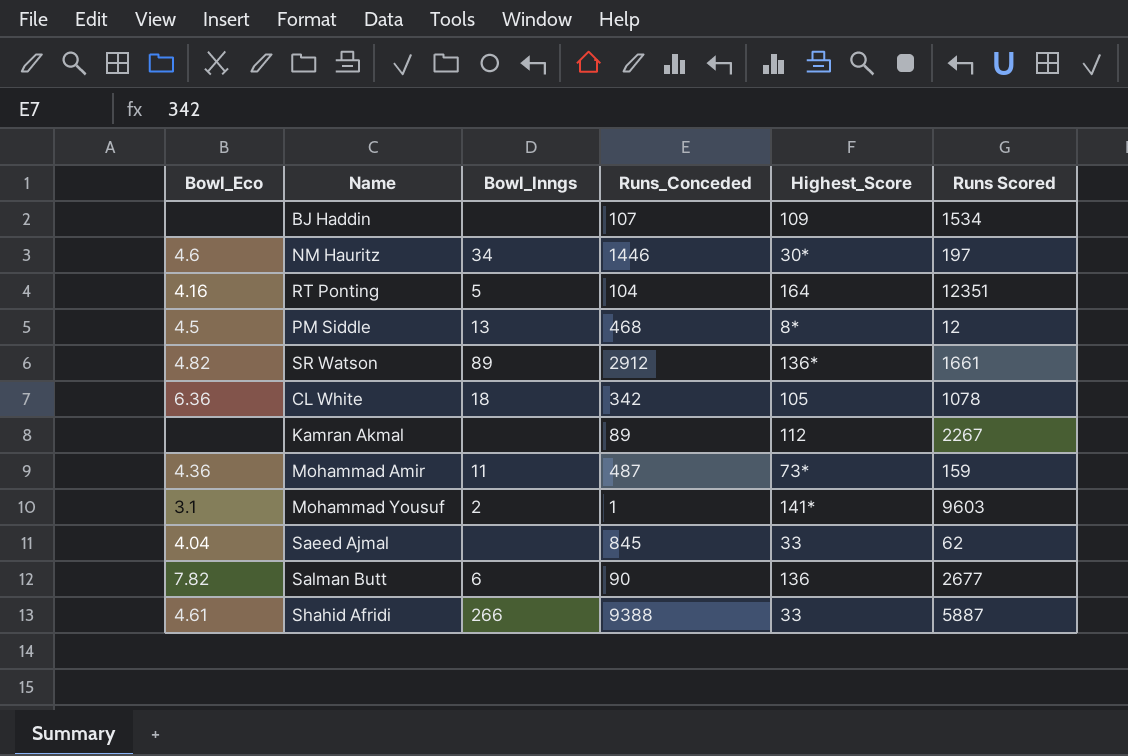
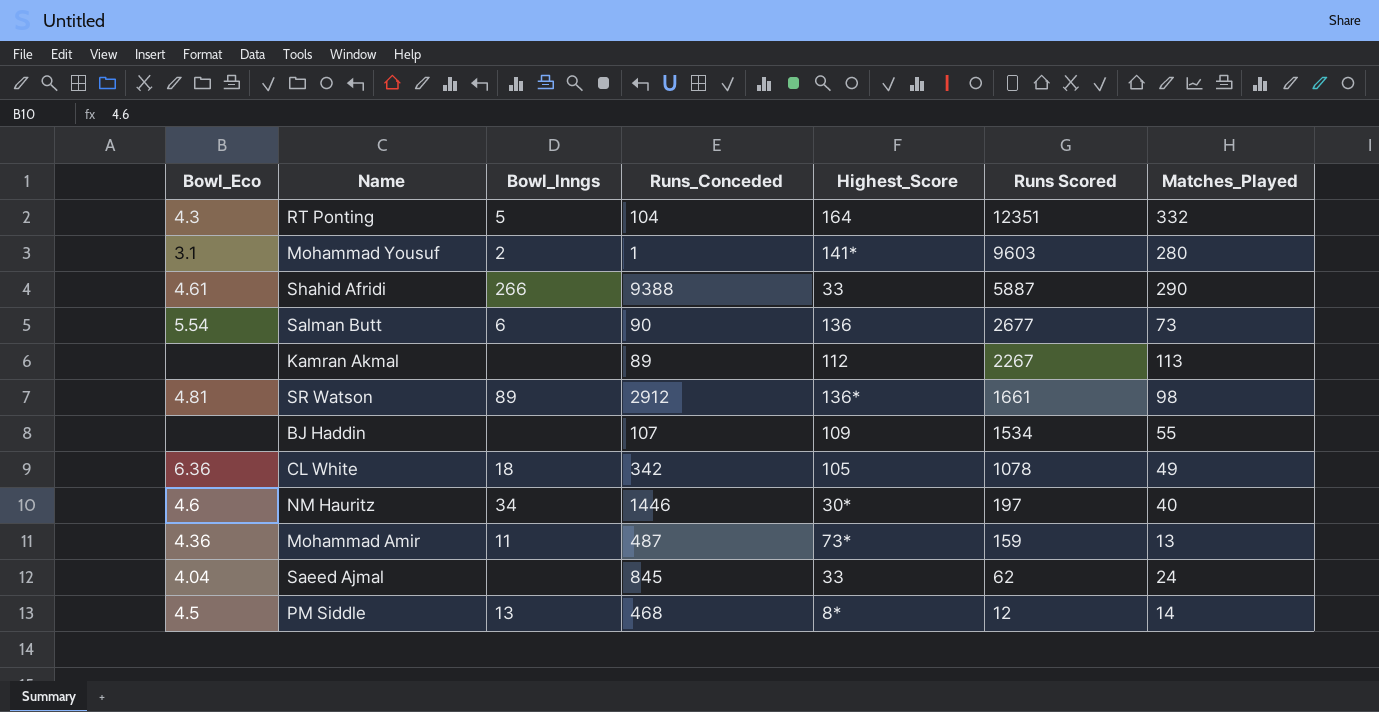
row order: none -> Runs Scored descending
column Matches_Played | position: none -> 7
RT Ponting | Bowl_Eco: 4.16 -> 4.3
Salman Butt | Bowl_Eco: 7.82 -> 5.54
SR Watson | Bowl_Eco: 4.82 -> 4.81

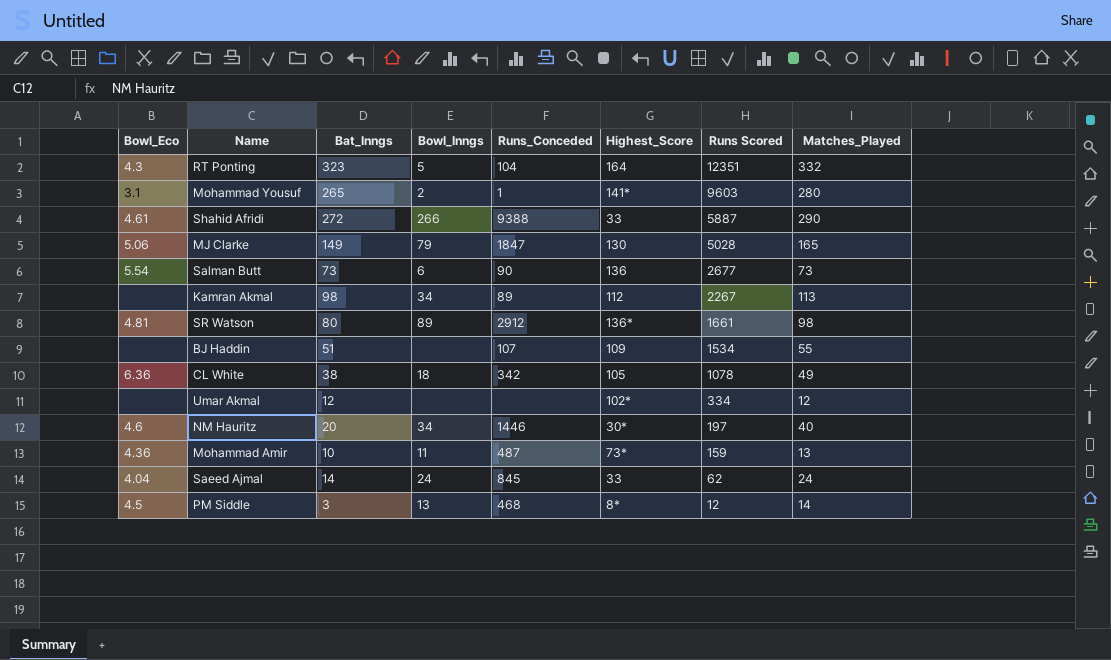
column Bat_Inngs | position: none -> 3
row MJ Clarke: none -> 5.06 | 149 | 79 | 1847 | 130 | 5028 | 165
Kamran Akmal | Bowl_Inngs: none -> 34
row Umar Akmal: none -> none | 12 | none | none | 102* | 334 | 12
Saeed Ajmal | Bowl_Inngs: none -> 24

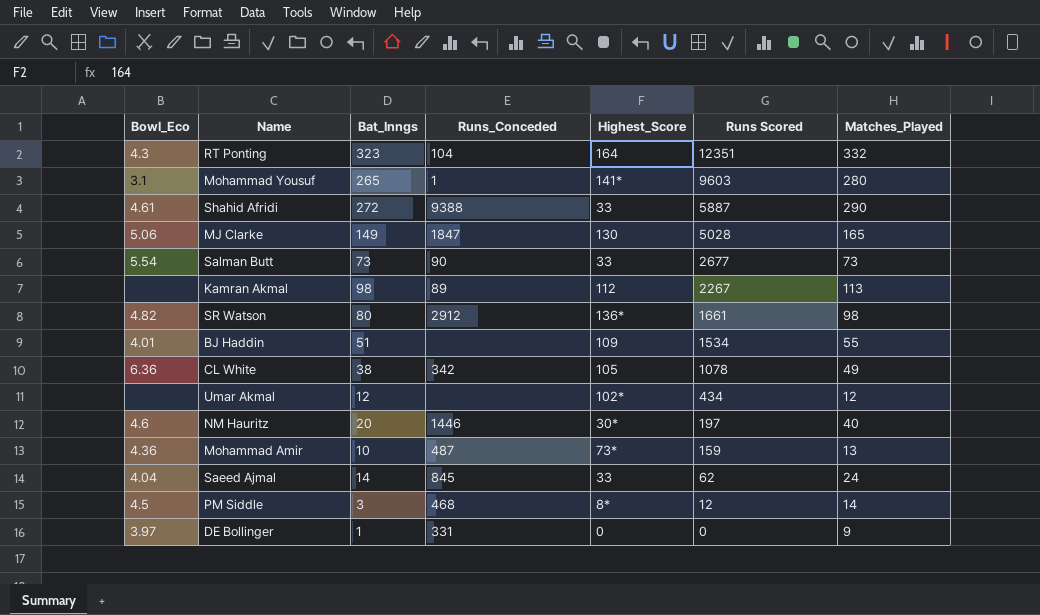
column Bowl_Inngs | position: 4 -> none
Salman Butt | Highest_Score: 136 -> 33
SR Watson | Bowl_Eco: 4.81 -> 4.82
BJ Haddin | Bowl_Eco: none -> 4.01
BJ Haddin | Runs_Conceded: 107 -> none
Umar Akmal | Runs Scored: 334 -> 434
row DE Bollinger: none -> 3.97 | 1 | 331 | 0 | 0 | 9

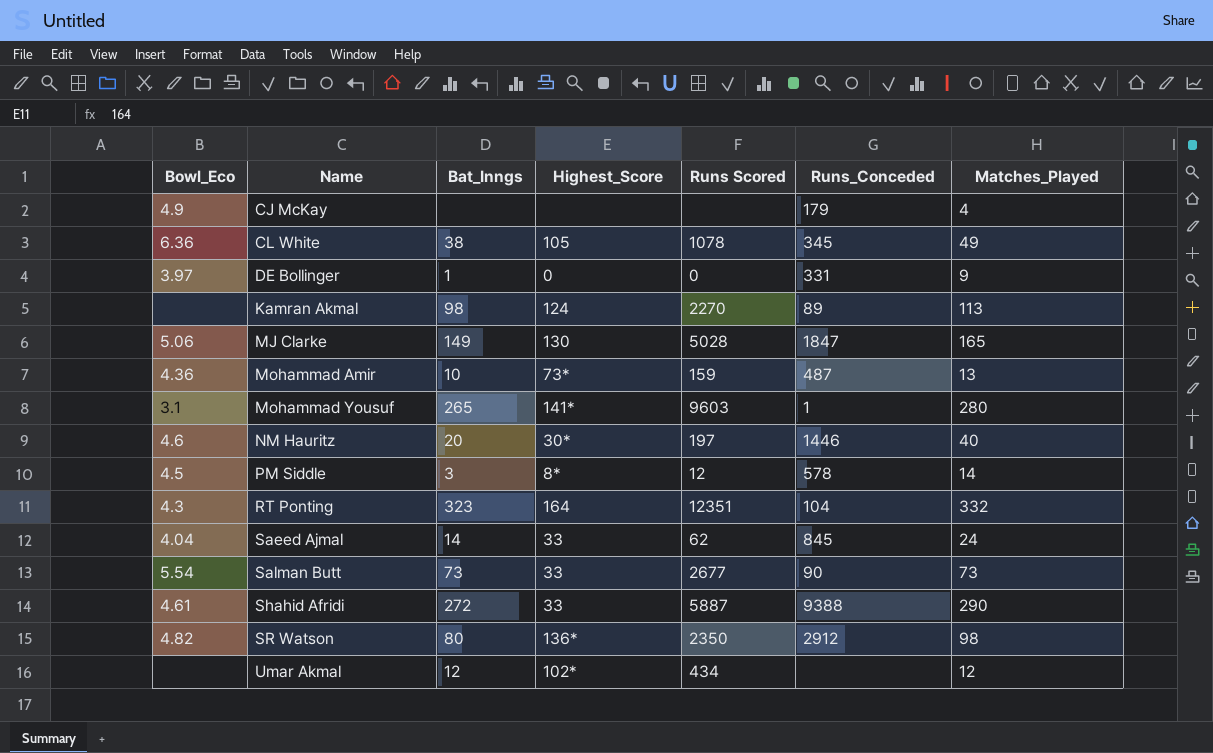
row order: Runs Scored descending -> Name ascending
column Runs_Conceded | position: 4 -> 6
row BJ Haddin: 4.01 | 51 | none | 109 | 1534 | 55 -> none
row CJ McKay: none -> 4.9 | none | none | none | 179 | 4
CL White | Runs_Conceded: 342 -> 345
Kamran Akmal | Highest_Score: 112 -> 124
Kamran Akmal | Runs Scored: 2267 -> 2270
PM Siddle | Runs_Conceded: 468 -> 578
SR Watson | Runs Scored: 1661 -> 2350

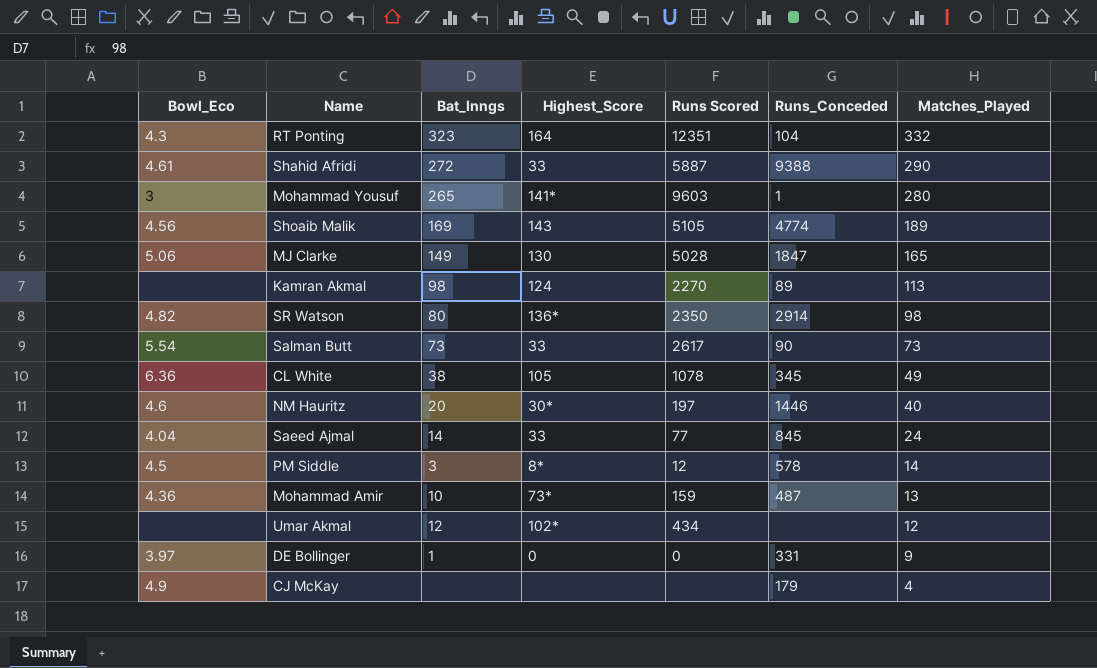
row order: Name ascending -> Matches_Played descending
Mohammad Yousuf | Bowl_Eco: 3.1 -> 3
row Shoaib Malik: none -> 4.56 | 169 | 143 | 5105 | 4774 | 189
SR Watson | Runs_Conceded: 2912 -> 2914
Salman Butt | Runs Scored: 2677 -> 2617
Saeed Ajmal | Runs Scored: 62 -> 77

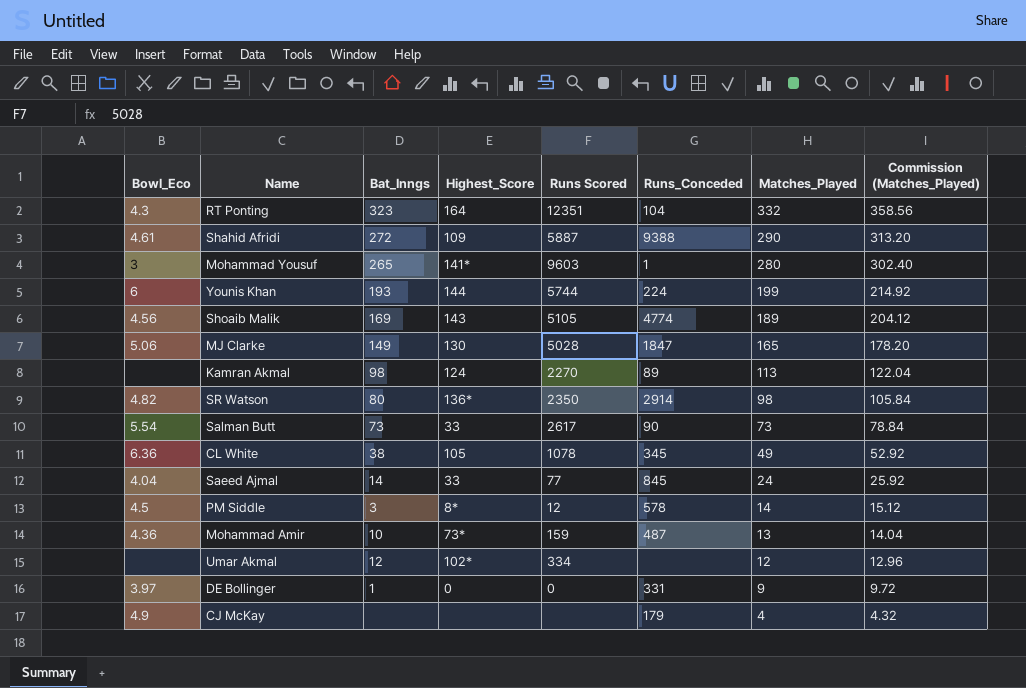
column Commission (Matches_Played) | formula: none -> [Matches_Played] * 1.08
row NM Hauritz: 4.6 | 20 | 30* | 197 | 1446 | 40 -> none
Shahid Afridi | Highest_Score: 33 -> 109
row Younis Khan: none -> 6 | 193 | 144 | 5744 | 224 | 199 | 214.92
Umar Akmal | Runs Scored: 434 -> 334

